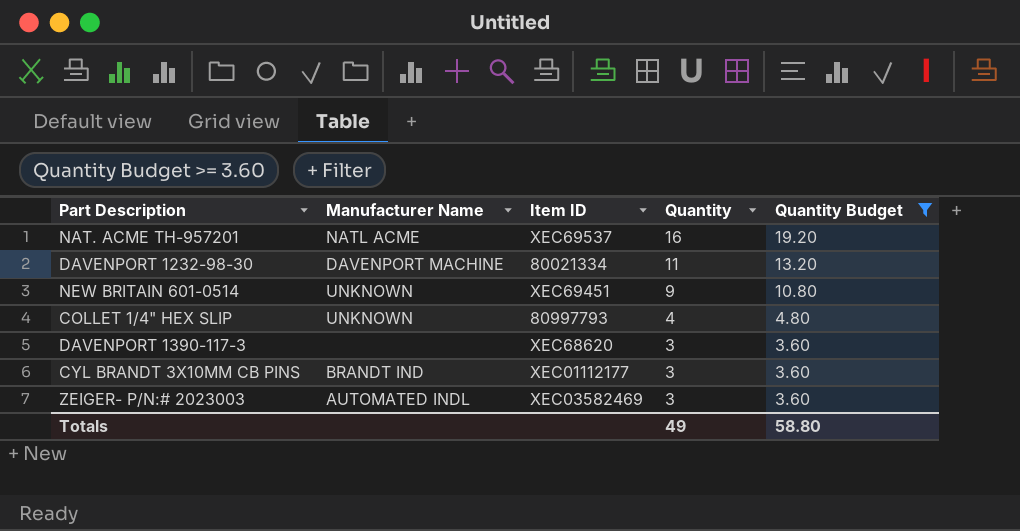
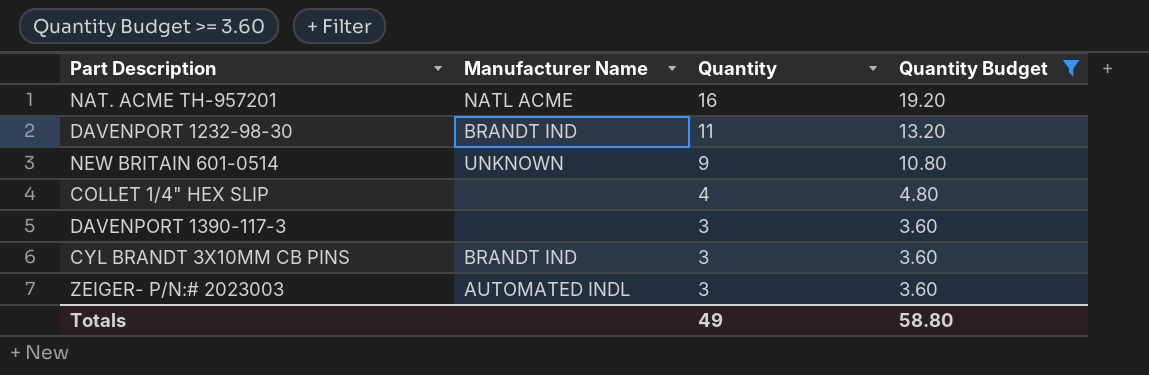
column Item ID | position: 3 -> none
DAVENPORT 1232-98-30 | Manufacturer Name: DAVENPORT MACHINE -> BRANDT IND
COLLET 1/4" HEX SLIP | Manufacturer Name: UNKNOWN -> none

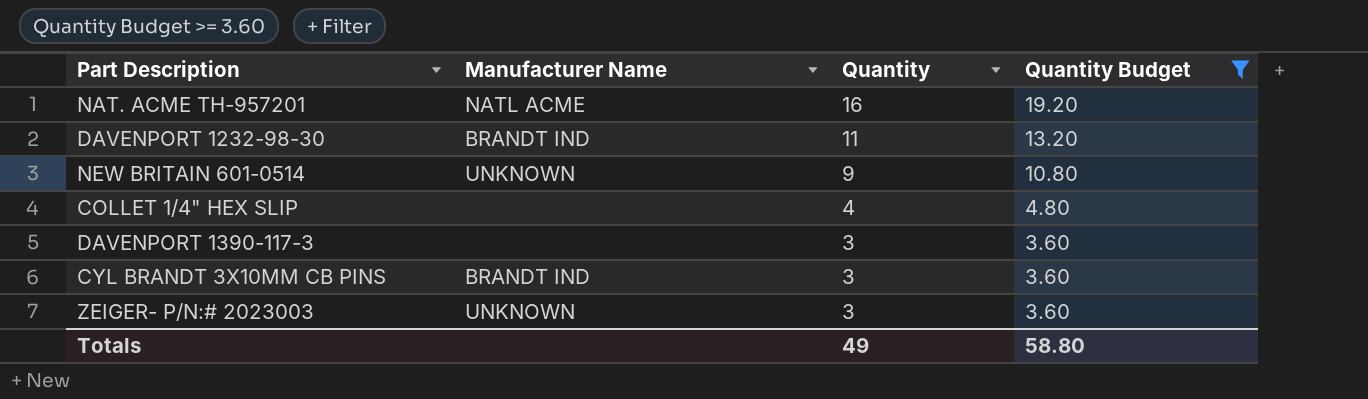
ZEIGER- P/N:# 2023003 | Manufacturer Name: AUTOMATED INDL -> UNKNOWN

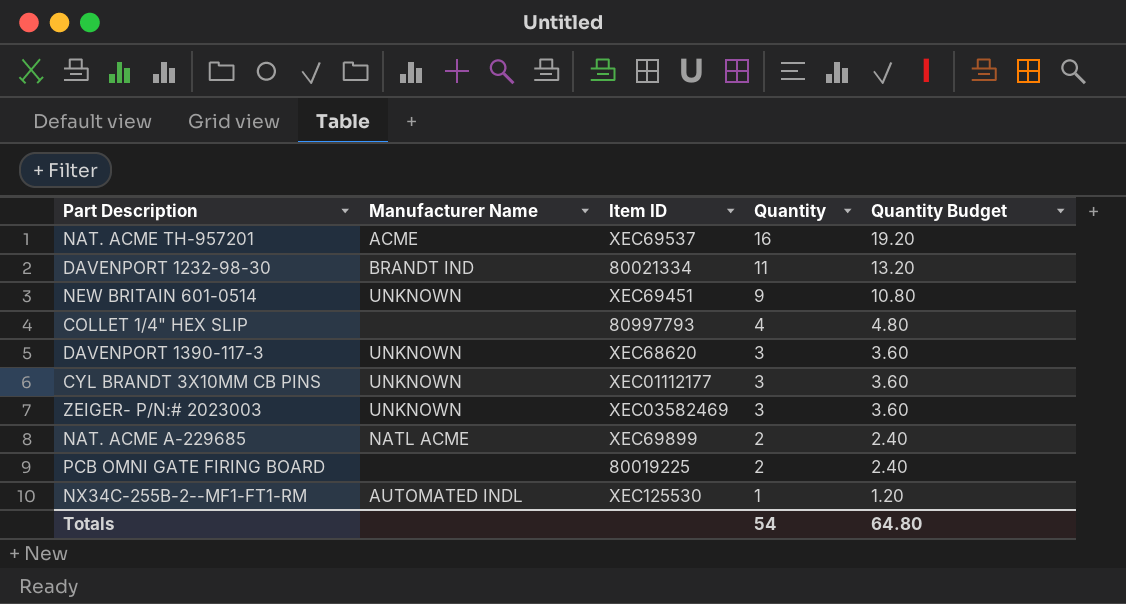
filter: Quantity Budget >= 3.60 -> none
column Item ID | position: none -> 3
NAT. ACME TH-957201 | Manufacturer Name: NATL ACME -> ACME
DAVENPORT 1390-117-3 | Manufacturer Name: none -> UNKNOWN
CYL BRANDT 3X10MM CB PINS | Manufacturer Name: BRANDT IND -> UNKNOWN
Totals | Quantity: 49 -> 54
Totals | Quantity Budget: 58.80 -> 64.80

